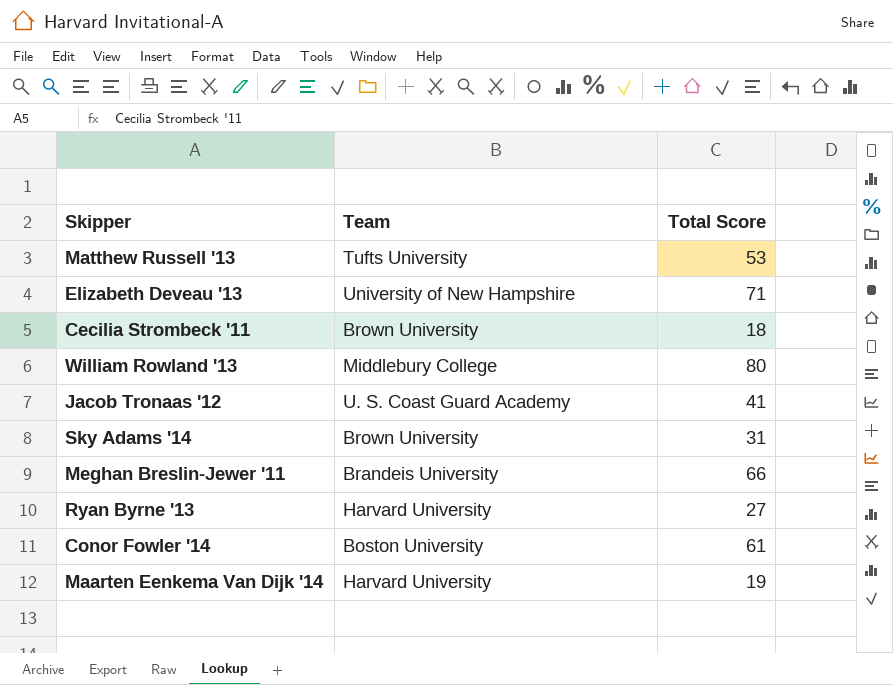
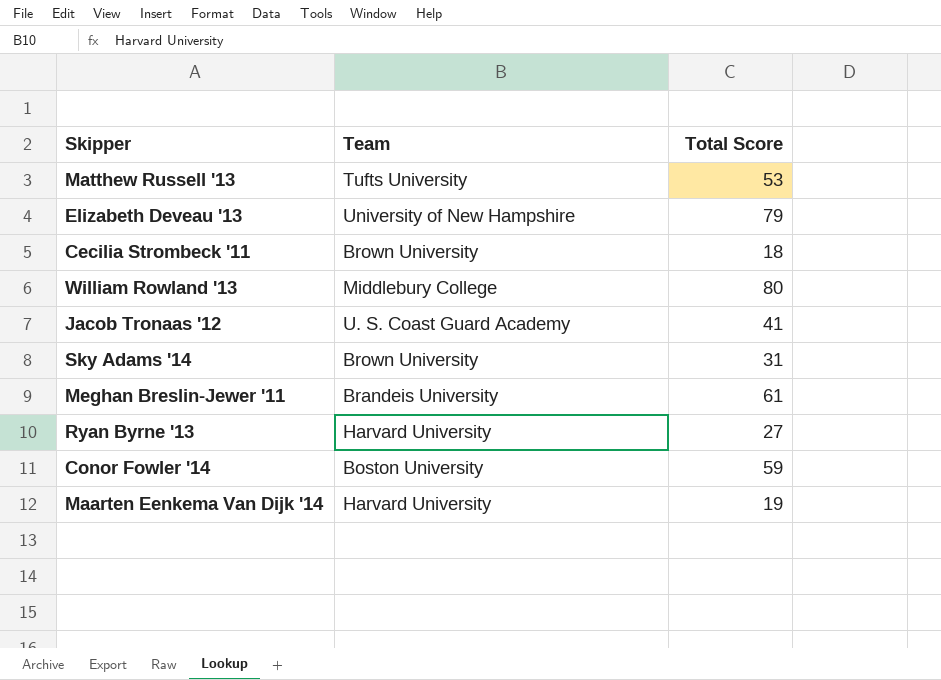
Elizabeth Deveau '13 | Total Score: 71 -> 79
Meghan Breslin-Jewer '11 | Total Score: 66 -> 61
Conor Fowler '14 | Total Score: 61 -> 59

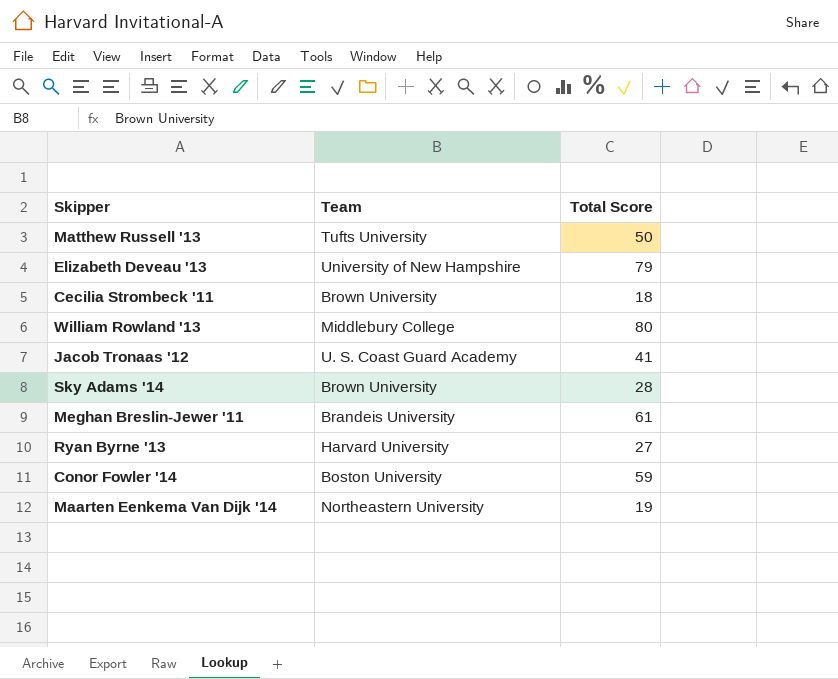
Matthew Russell '13 | Total Score: 53 -> 50
Sky Adams '14 | Total Score: 31 -> 28
Maarten Eenkema Van Dijk '14 | Team: Harvard University -> Northeastern University

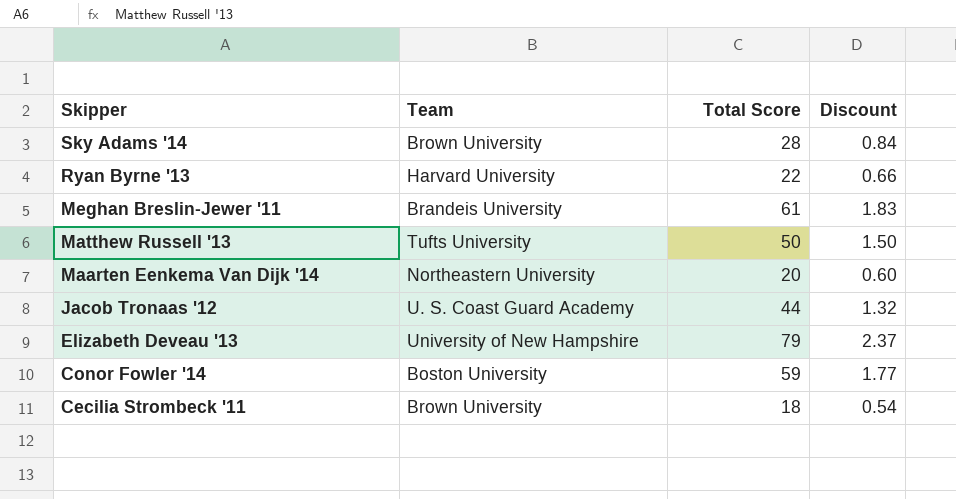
row order: none -> Skipper descending
column Discount | formula: none -> [Total Score] * 0.03
row William Rowland '13: Middlebury College | 80 -> none
Ryan Byrne '13 | Total Score: 27 -> 22
Maarten Eenkema Van Dijk '14 | Total Score: 19 -> 20
Jacob Tronaas '12 | Total Score: 41 -> 44

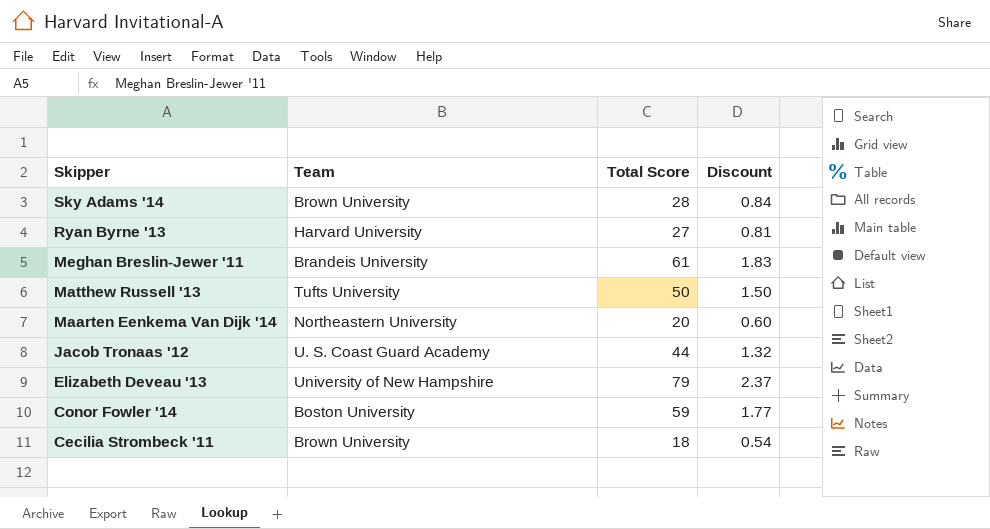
Ryan Byrne '13 | Total Score: 22 -> 27
Ryan Byrne '13 | Discount: 0.66 -> 0.81

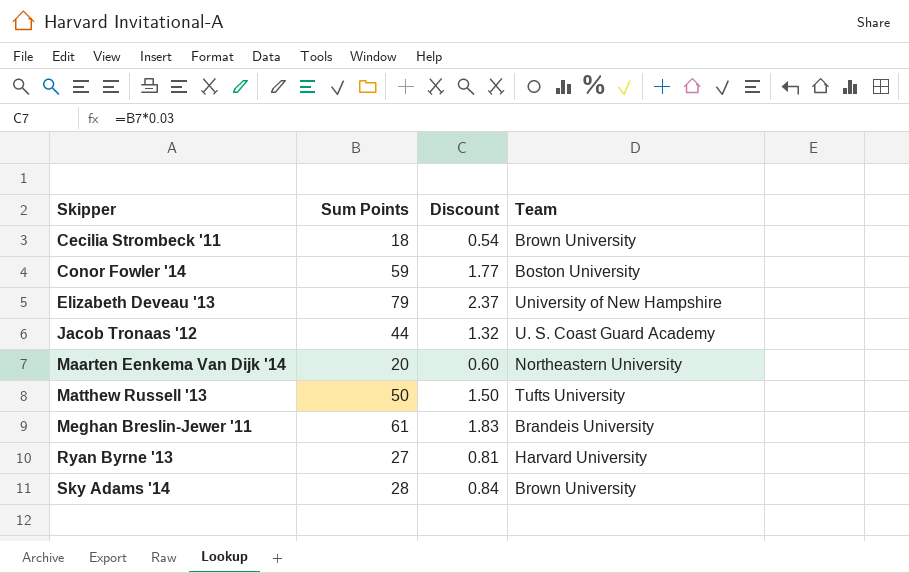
row order: Skipper descending -> Skipper ascending
column name: Total Score -> Sum Points
column Team | position: 2 -> 4

